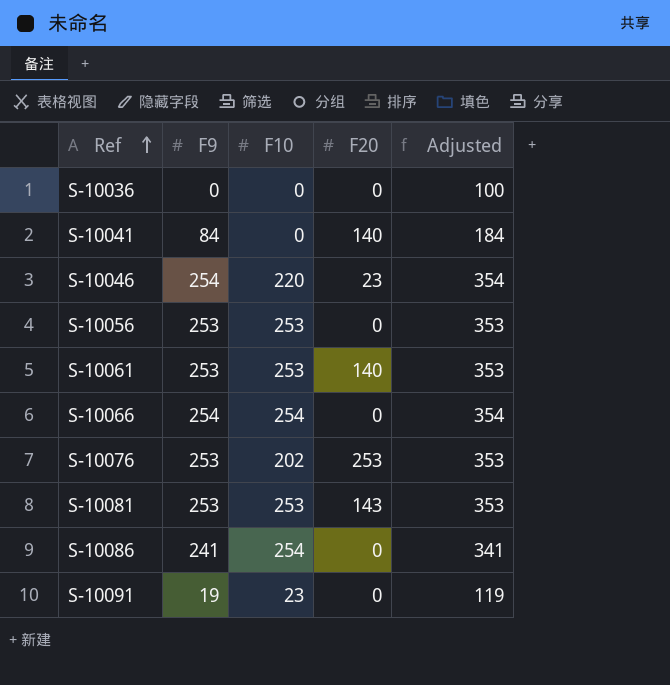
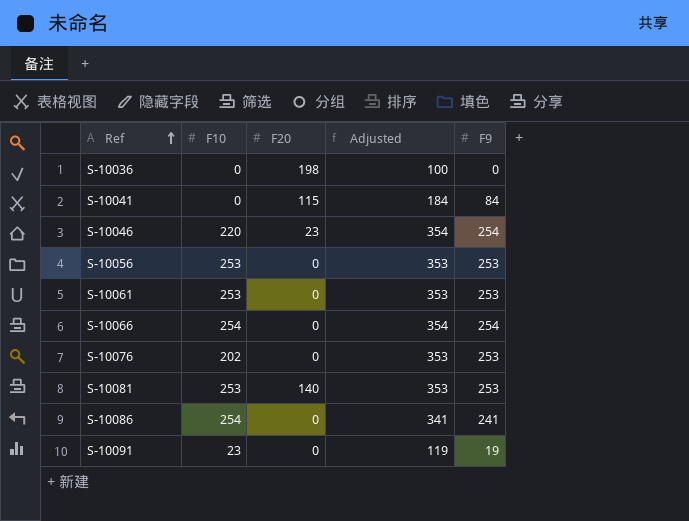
column F9 | position: 2 -> 5
S-10036 | F20: 0 -> 198
S-10041 | F20: 140 -> 115
S-10061 | F20: 140 -> 0
S-10076 | F20: 253 -> 0
S-10081 | F20: 143 -> 140

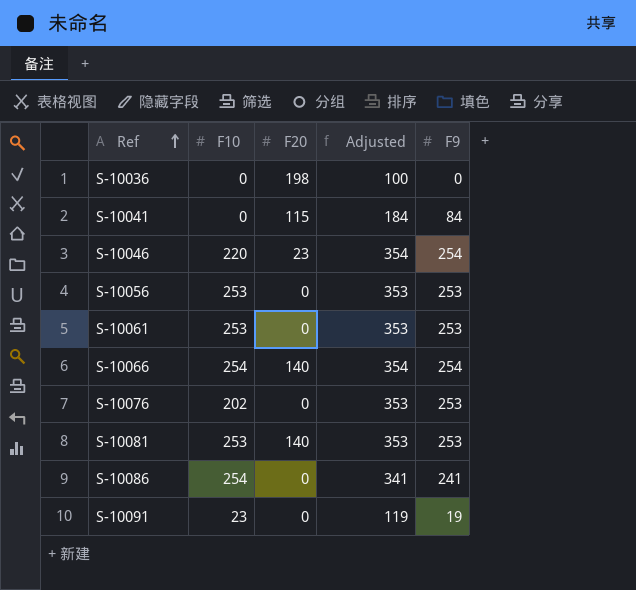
S-10066 | F20: 0 -> 140

